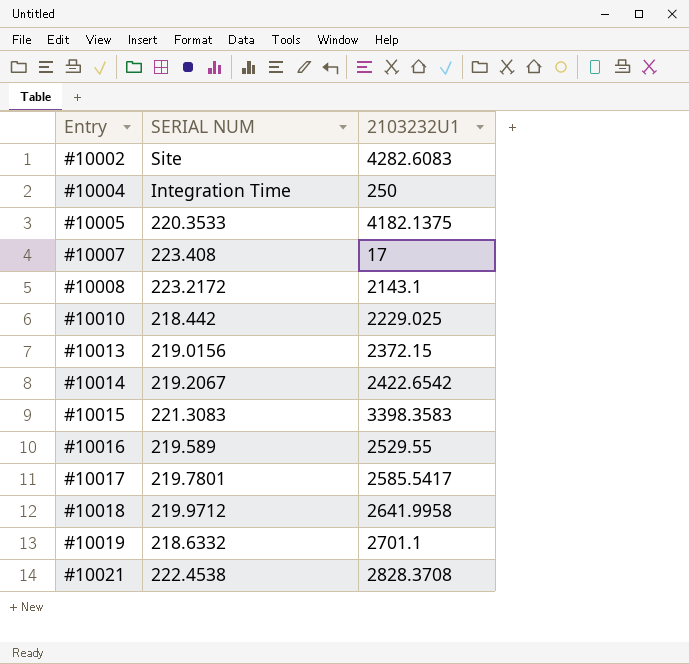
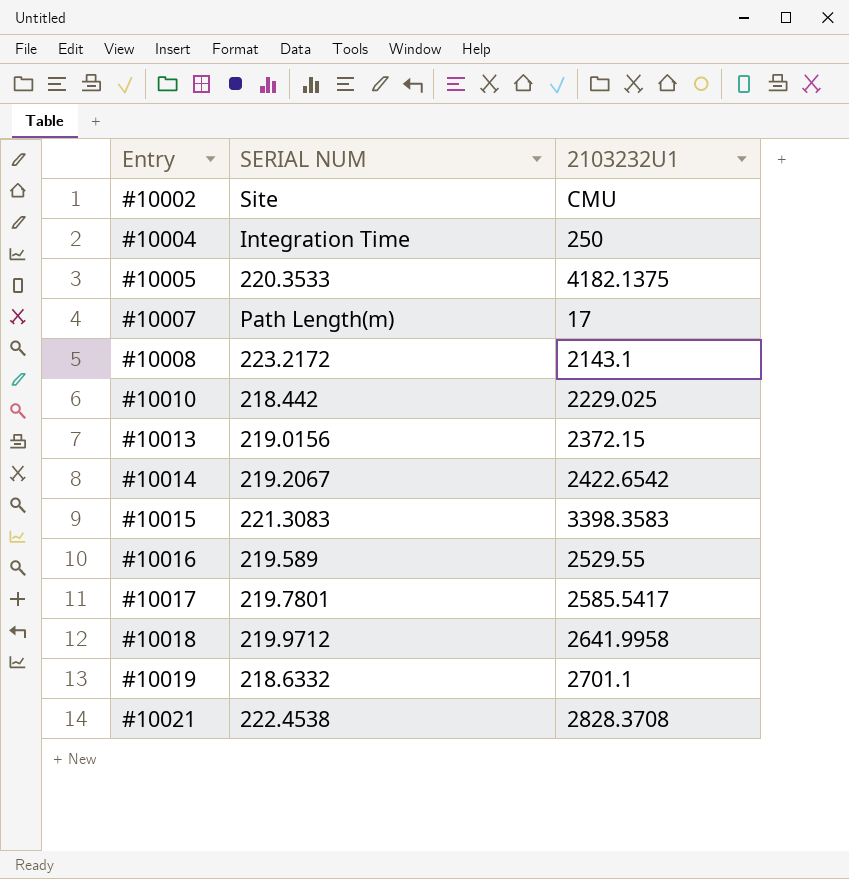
#10002 | 2103232U1: 4282.6083 -> CMU
#10007 | SERIAL NUM: 223.408 -> Path Length(m)

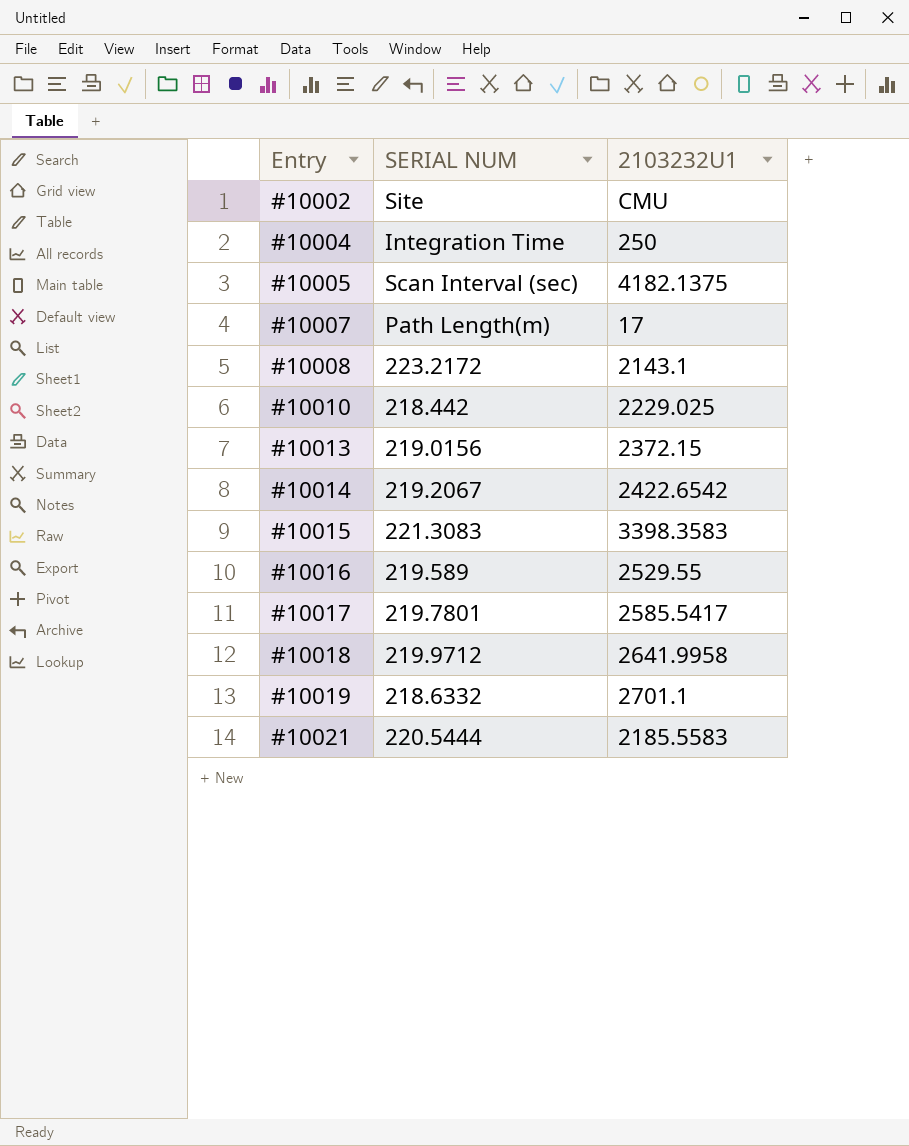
#10005 | SERIAL NUM: 220.3533 -> Scan Interval (sec)
#10021 | SERIAL NUM: 222.4538 -> 220.5444
#10021 | 2103232U1: 2828.3708 -> 2185.5583

